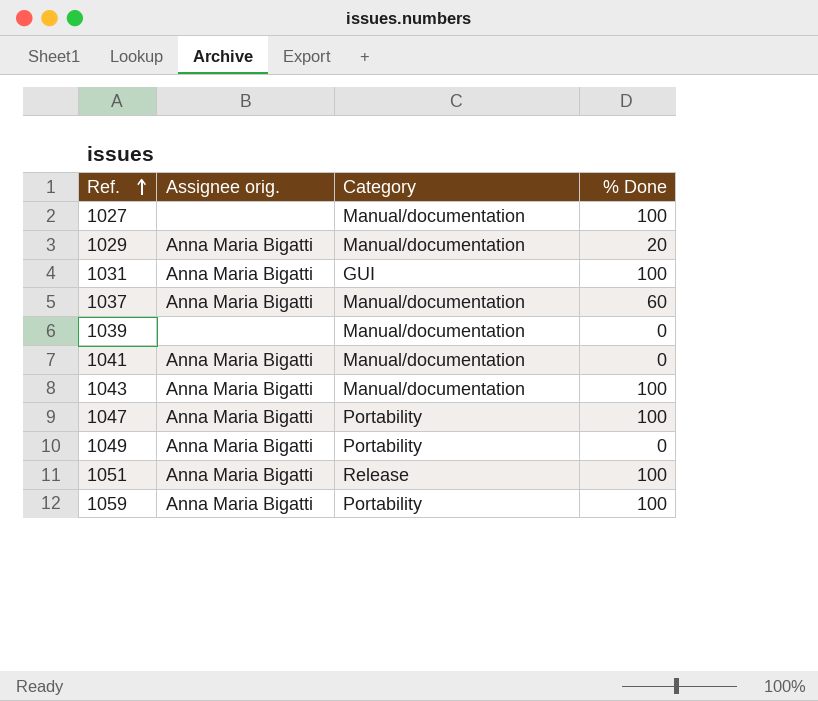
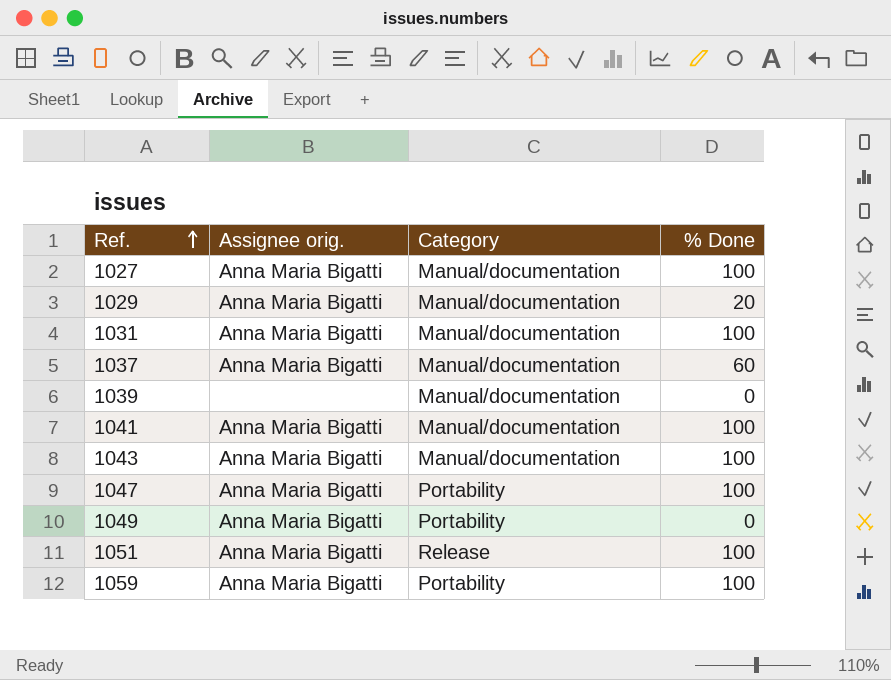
1027 | Assignee orig.: none -> Anna Maria Bigatti
1031 | Category: GUI -> Manual/documentation
1041 | % Done: 0 -> 100

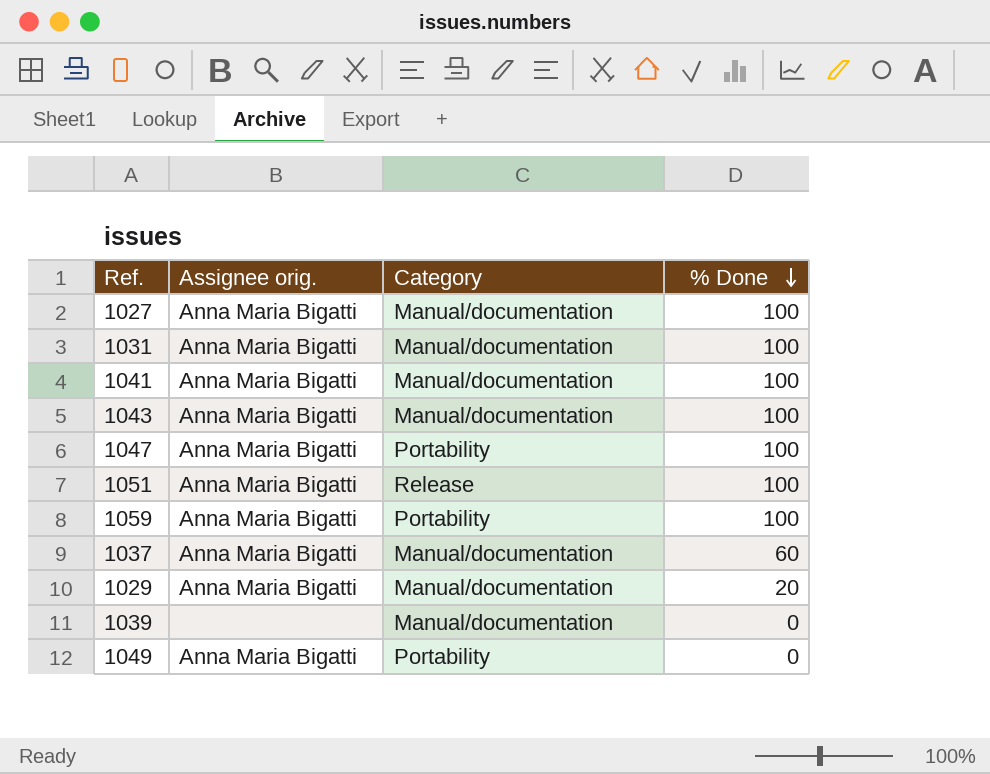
row order: Ref. ascending -> % Done descending

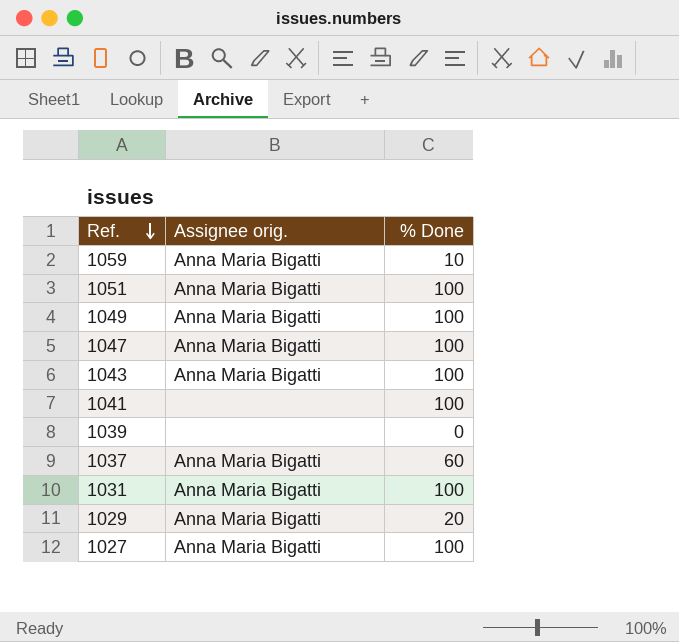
row order: % Done descending -> Ref. descending
column Category | position: 3 -> none
1059 | % Done: 100 -> 10
1049 | % Done: 0 -> 100
1041 | Assignee orig.: Anna Maria Bigatti -> none

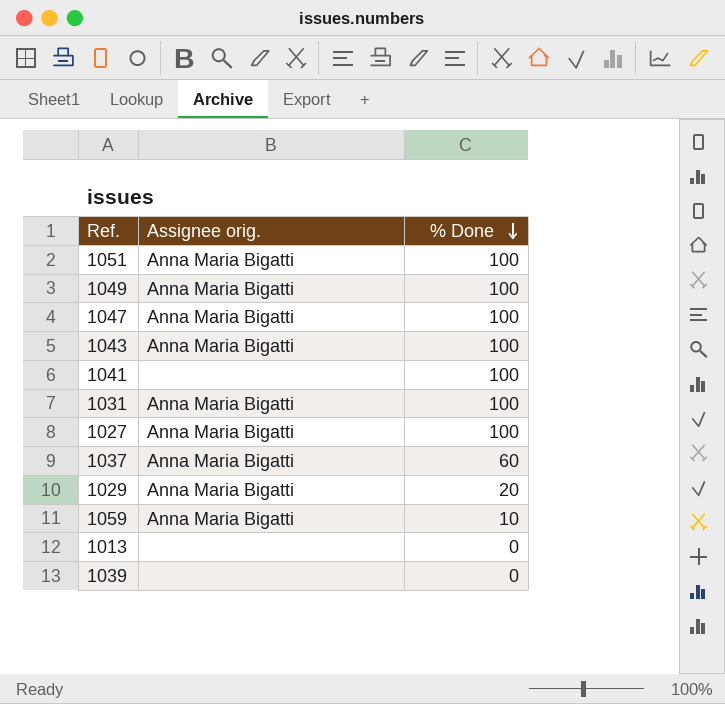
row order: Ref. descending -> % Done descending
row 1013: none -> none | 0

